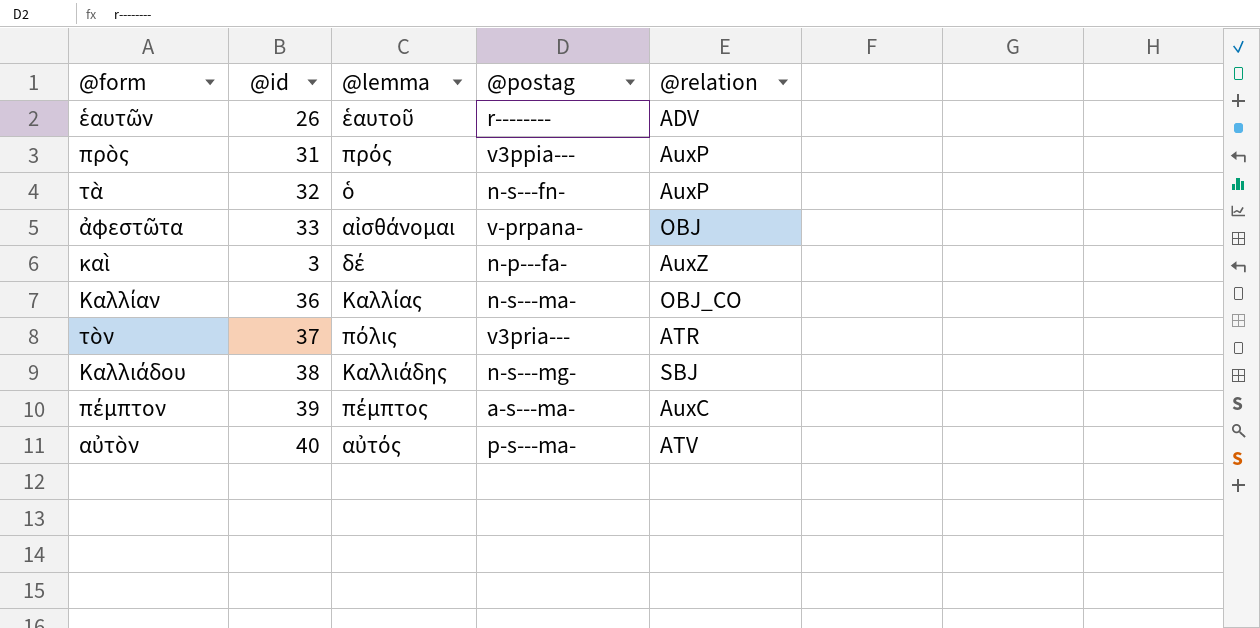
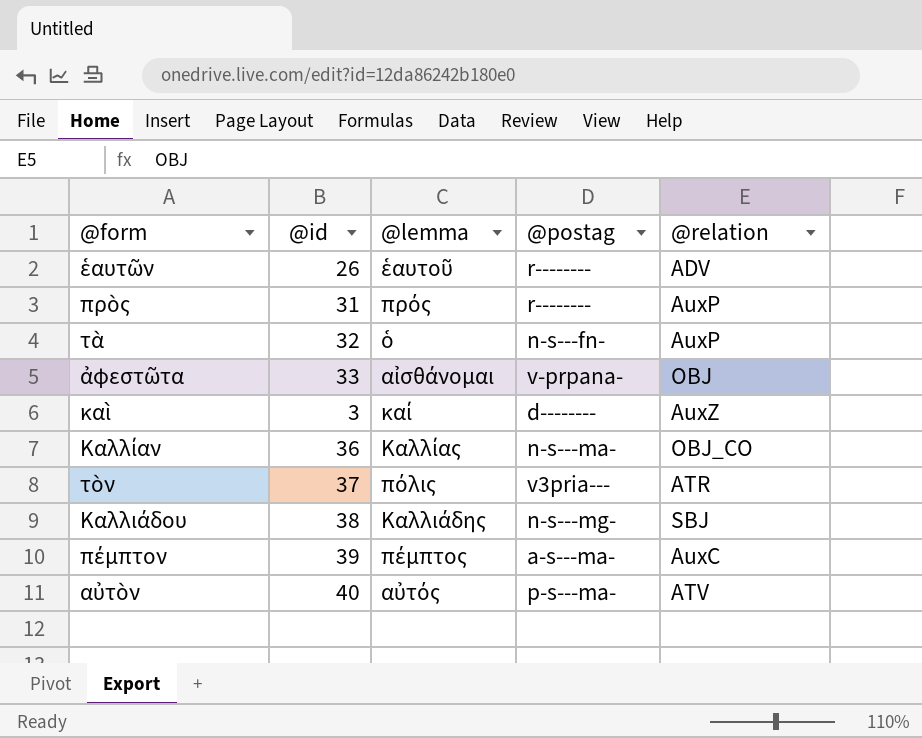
πρὸς | @postag: v3ppia--- -> r--------
καὶ | @lemma: δέ -> καί
καὶ | @postag: n-p---fa- -> d--------

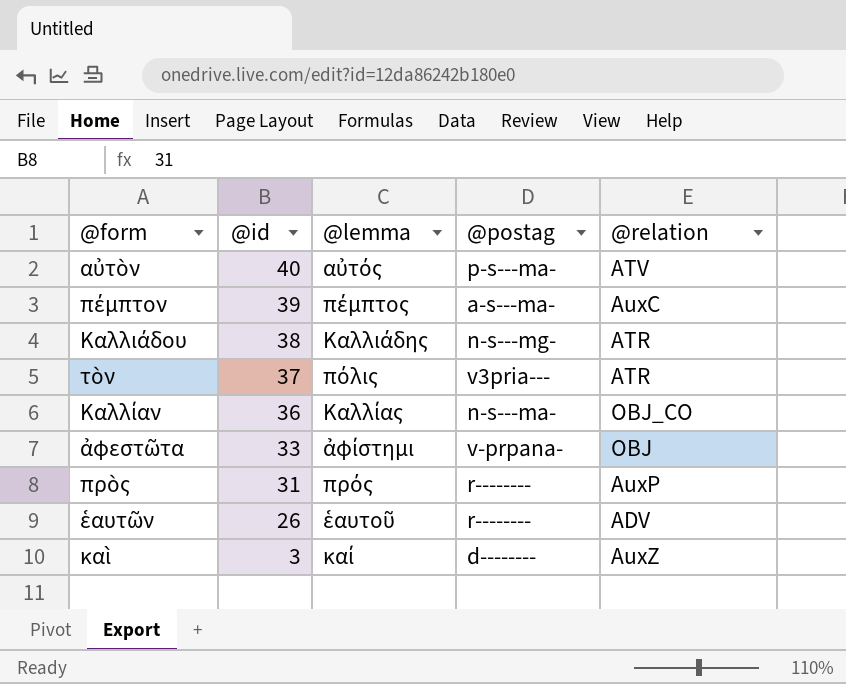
row order: none -> @id descending
row τὰ: 32 | ὁ | n-s---fn- | AuxP -> none
Καλλιάδου | @relation: SBJ -> ATR
ἀφεστῶτα | @lemma: αἰσθάνομαι -> ἀφίστημι

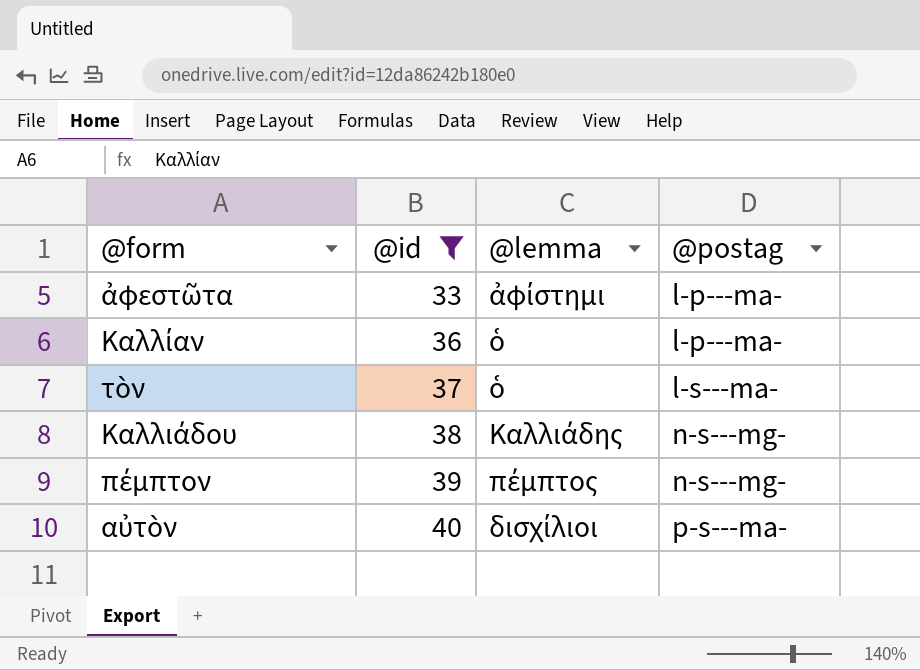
filter: none -> @id >= 33
row order: @id descending -> @id ascending
column @relation | position: 5 -> none
ἀφεστῶτα | @postag: v-prpana- -> l-p---ma-
Καλλίαν | @lemma: Καλλίας -> ὁ
Καλλίαν | @postag: n-s---ma- -> l-p---ma-
τὸν | @lemma: πόλις -> ὁ
τὸν | @postag: v3pria--- -> l-s---ma-
πέμπτον | @postag: a-s---ma- -> n-s---mg-
αὐτὸν | @lemma: αὐτός -> δισχίλιοι

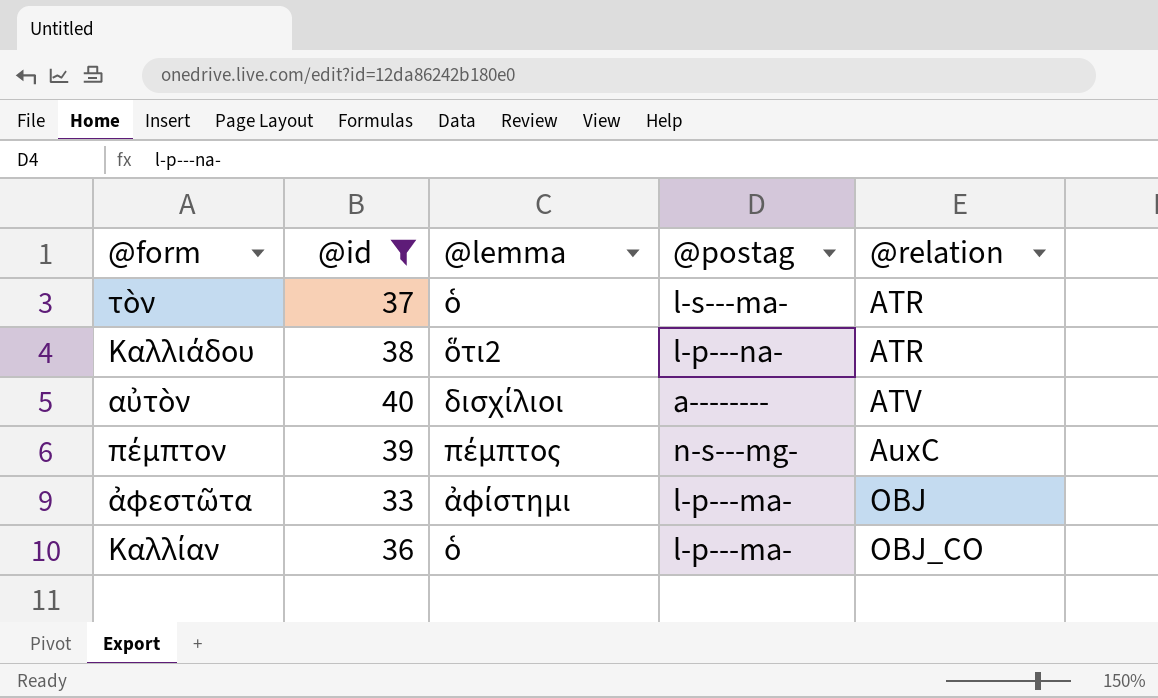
row order: @id ascending -> @relation ascending
column @relation | position: none -> 5
Καλλιάδου | @lemma: Καλλιάδης -> ὅτι2
Καλλιάδου | @postag: n-s---mg- -> l-p---na-
αὐτὸν | @postag: p-s---ma- -> a--------

